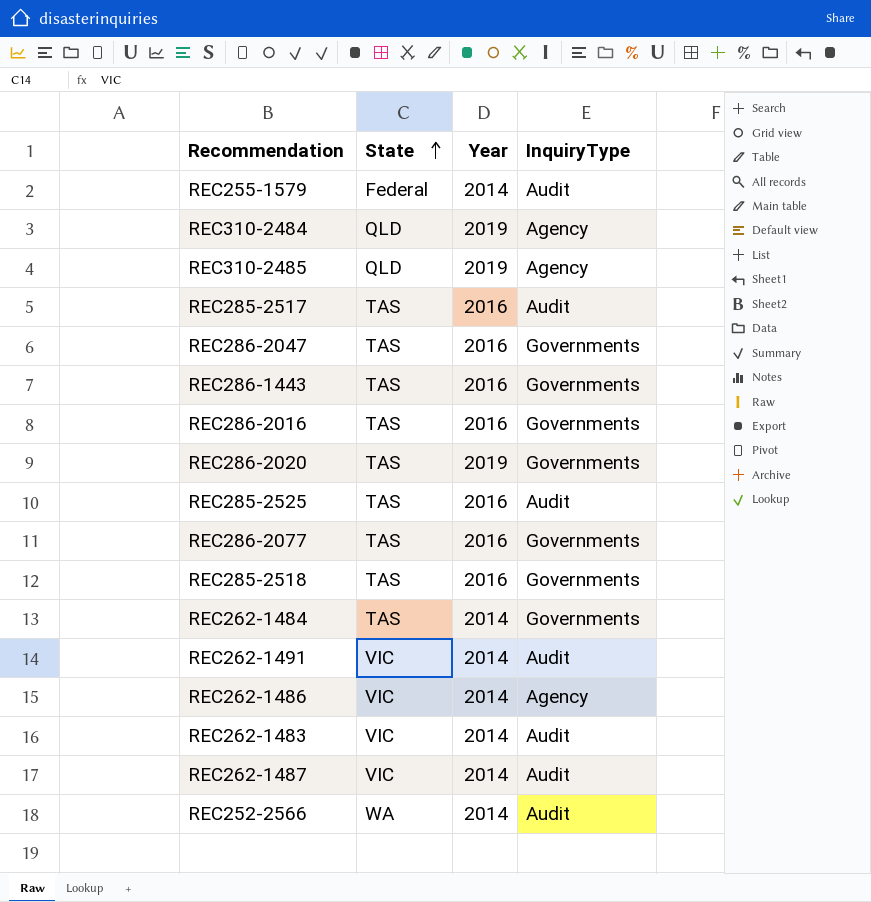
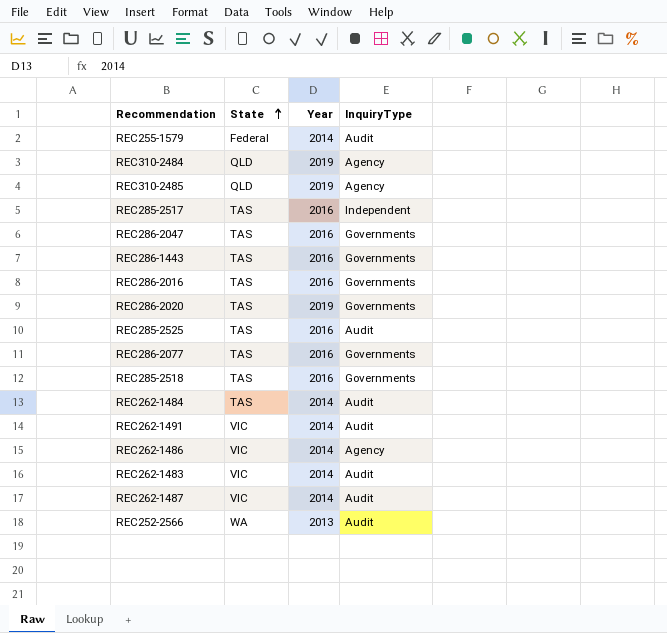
REC285-2517 | InquiryType: Audit -> Independent
REC262-1484 | InquiryType: Governments -> Audit
REC252-2566 | Year: 2014 -> 2013

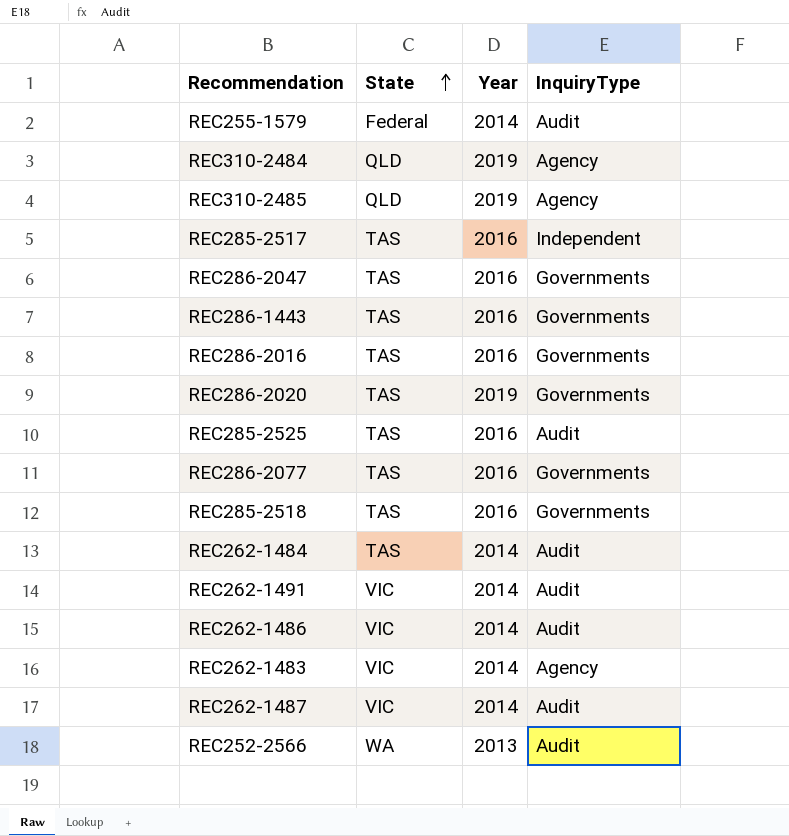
REC262-1486 | InquiryType: Agency -> Audit
REC262-1483 | InquiryType: Audit -> Agency

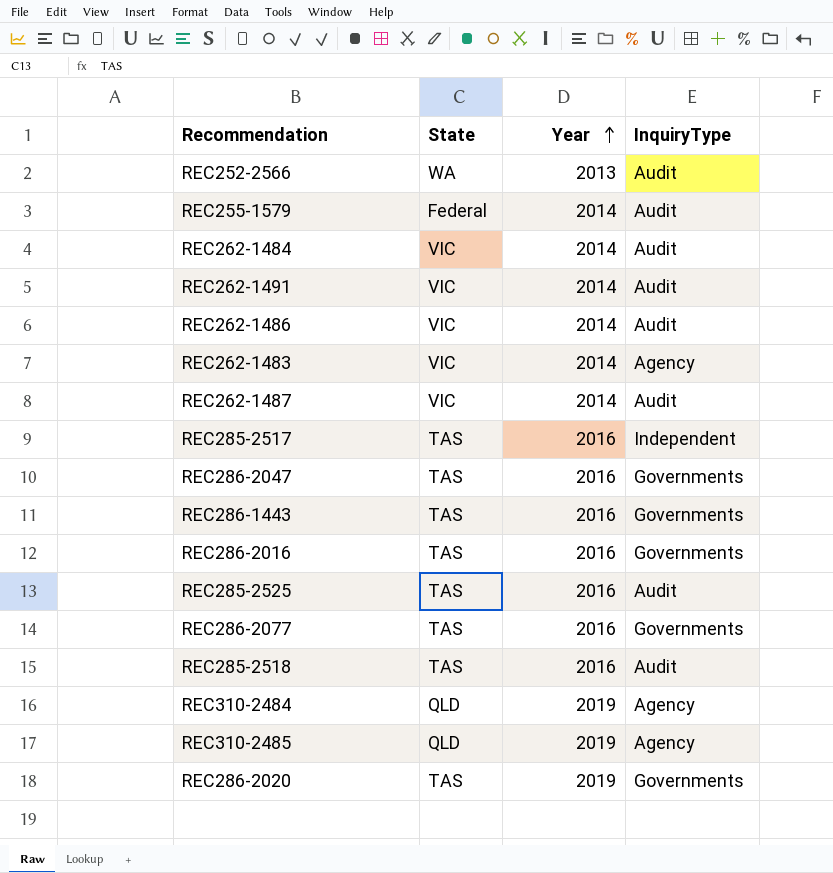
row order: State ascending -> Year ascending
REC262-1484 | State: TAS -> VIC
REC285-2518 | InquiryType: Governments -> Audit

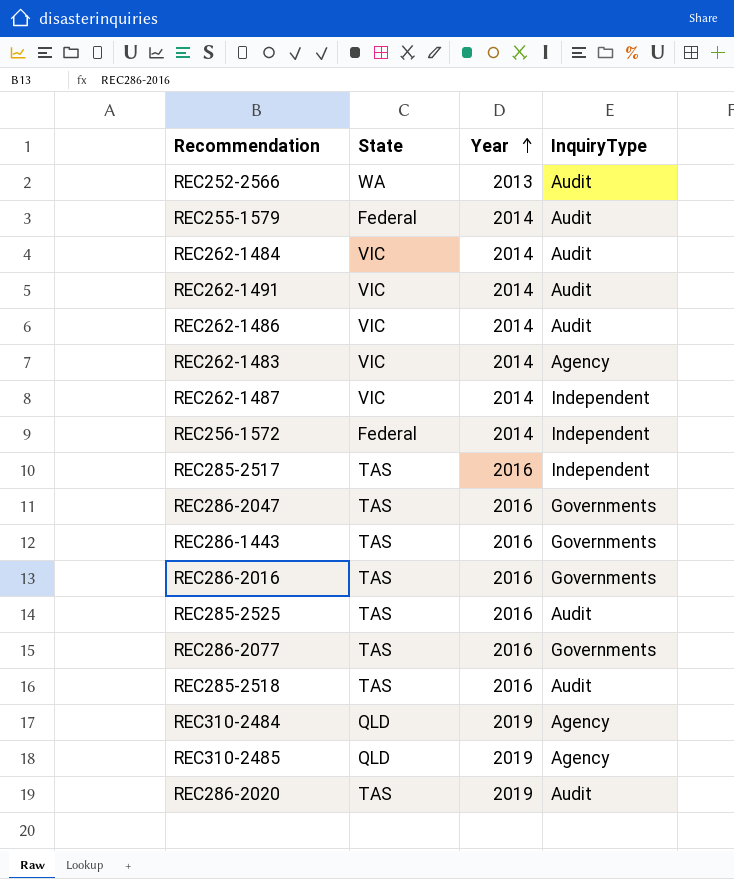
REC262-1487 | InquiryType: Audit -> Independent
row REC256-1572: none -> Federal | 2014 | Independent
REC286-2020 | InquiryType: Governments -> Audit

